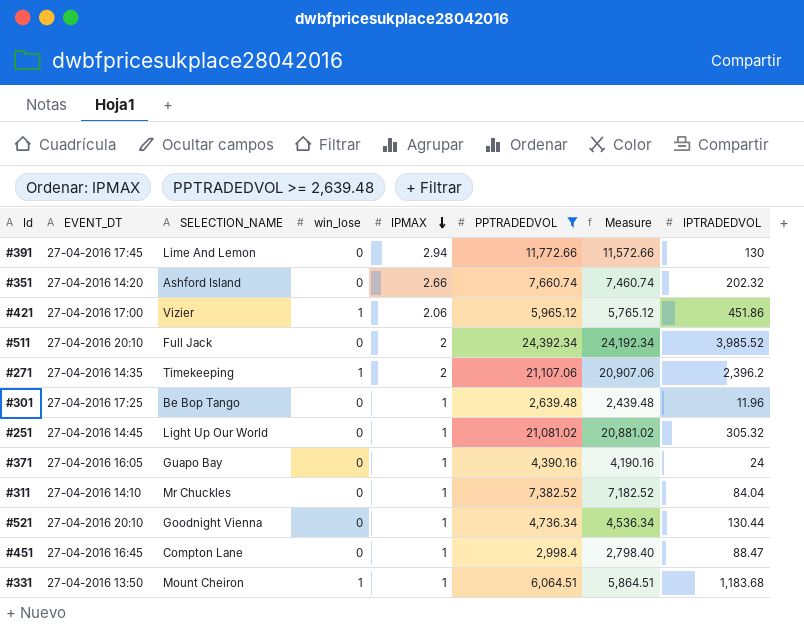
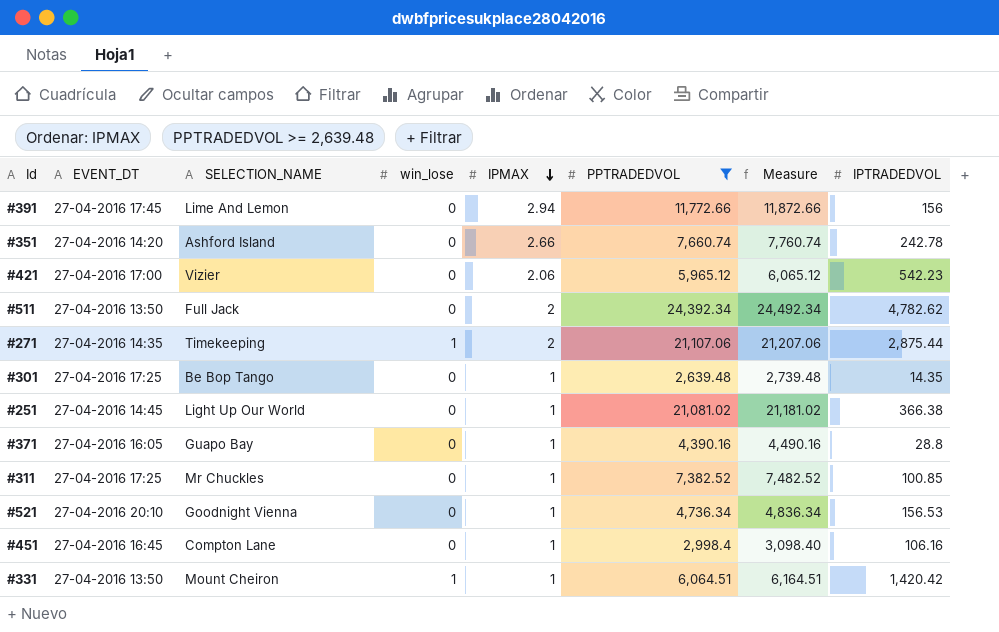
column Measure | formula: [PPTRADEDVOL] - 200 -> [PPTRADEDVOL] + 100
#391 | IPTRADEDVOL: 130 -> 156
#351 | IPTRADEDVOL: 202.32 -> 242.78
#421 | win_lose: 1 -> 0
#421 | IPTRADEDVOL: 451.86 -> 542.23
#511 | EVENT_DT: 27-04-2016 20:10 -> 27-04-2016 13:50
#511 | IPTRADEDVOL: 3,985.52 -> 4,782.62
#271 | IPTRADEDVOL: 2,396.2 -> 2,875.44
#301 | IPTRADEDVOL: 11.96 -> 14.35
#251 | IPTRADEDVOL: 305.32 -> 366.38
#371 | IPTRADEDVOL: 24 -> 28.8
#311 | EVENT_DT: 27-04-2016 14:10 -> 27-04-2016 17:25
#311 | IPTRADEDVOL: 84.04 -> 100.85
#521 | IPTRADEDVOL: 130.44 -> 156.53
#451 | IPTRADEDVOL: 88.47 -> 106.16
#331 | IPTRADEDVOL: 1,183.68 -> 1,420.42

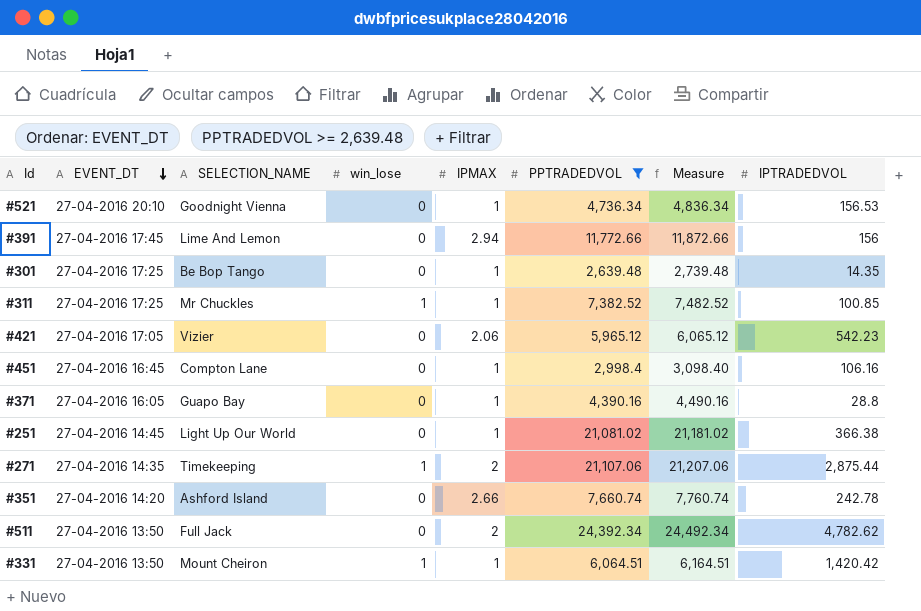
row order: IPMAX descending -> EVENT_DT descending
#311 | win_lose: 0 -> 1
#421 | EVENT_DT: 27-04-2016 17:00 -> 27-04-2016 17:05

